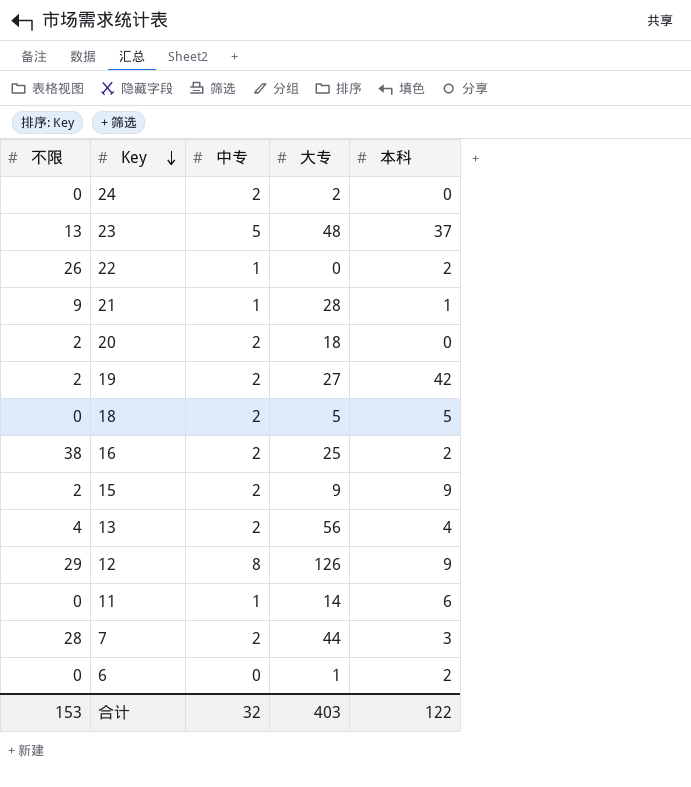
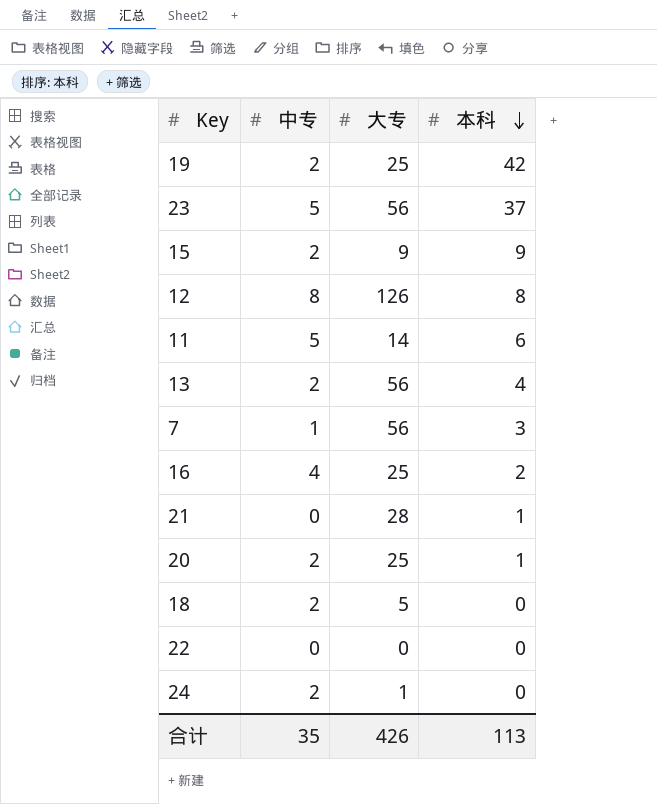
row order: Key descending -> 本科 descending
column 不限 | position: 1 -> none
row 6: 0 | 0 | 1 | 2 -> none
19 | 大专: 27 -> 25
23 | 大专: 48 -> 56
12 | 本科: 9 -> 8
11 | 中专: 1 -> 5
7 | 中专: 2 -> 1
7 | 大专: 44 -> 56
16 | 中专: 2 -> 4
21 | 中专: 1 -> 0
20 | 大专: 18 -> 25
20 | 本科: 0 -> 1
18 | 本科: 5 -> 0
22 | 中专: 1 -> 0
22 | 本科: 2 -> 0
24 | 大专: 2 -> 1
合计 | 中专: 32 -> 35
合计 | 大专: 403 -> 426
合计 | 本科: 122 -> 113

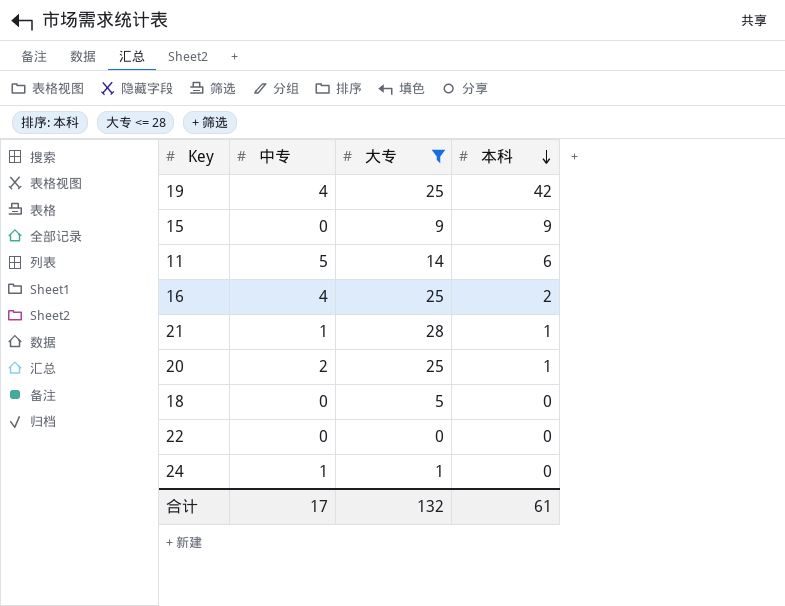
filter: none -> 大专 <= 28
19 | 中专: 2 -> 4
15 | 中专: 2 -> 0
21 | 中专: 0 -> 1
18 | 中专: 2 -> 0
24 | 中专: 2 -> 1
合计 | 中专: 35 -> 17
合计 | 大专: 426 -> 132
合计 | 本科: 113 -> 61

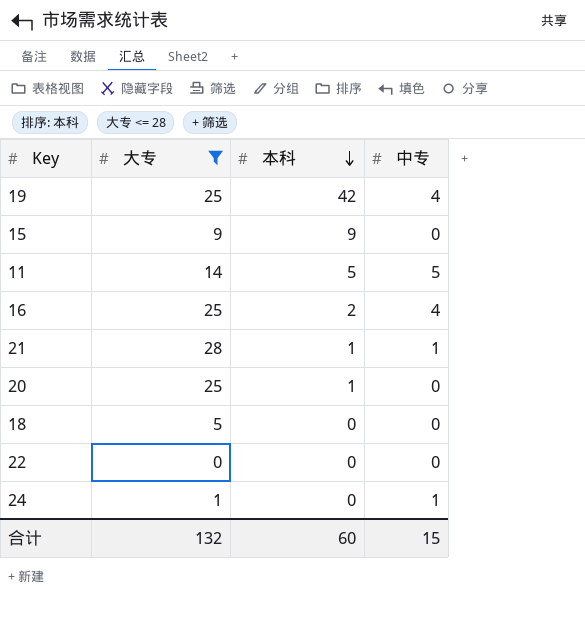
column 中专 | position: 2 -> 4
11 | 本科: 6 -> 5
20 | 中专: 2 -> 0
合计 | 本科: 61 -> 60
合计 | 中专: 17 -> 15

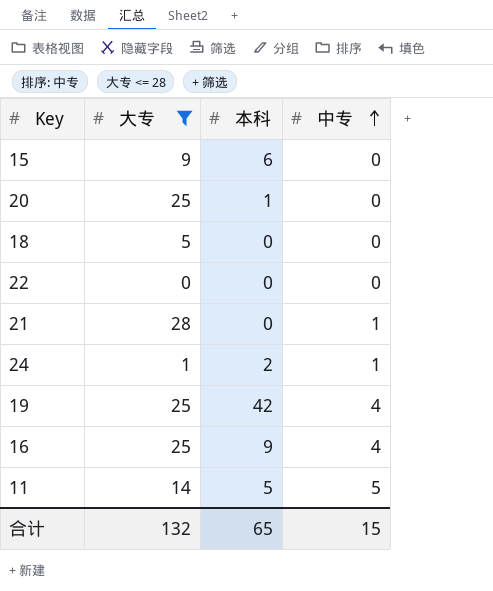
row order: 本科 descending -> 中专 ascending
15 | 本科: 9 -> 6
21 | 本科: 1 -> 0
24 | 本科: 0 -> 2
16 | 本科: 2 -> 9
合计 | 本科: 60 -> 65

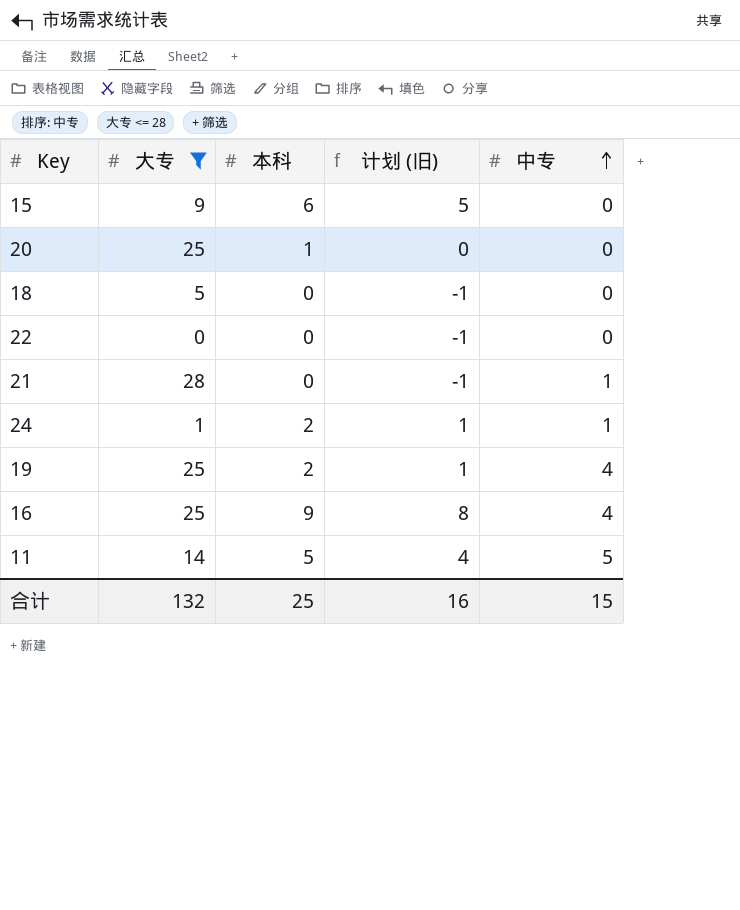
column 计划 (旧) | formula: none -> [本科] - 1
19 | 本科: 42 -> 2
合计 | 本科: 65 -> 25

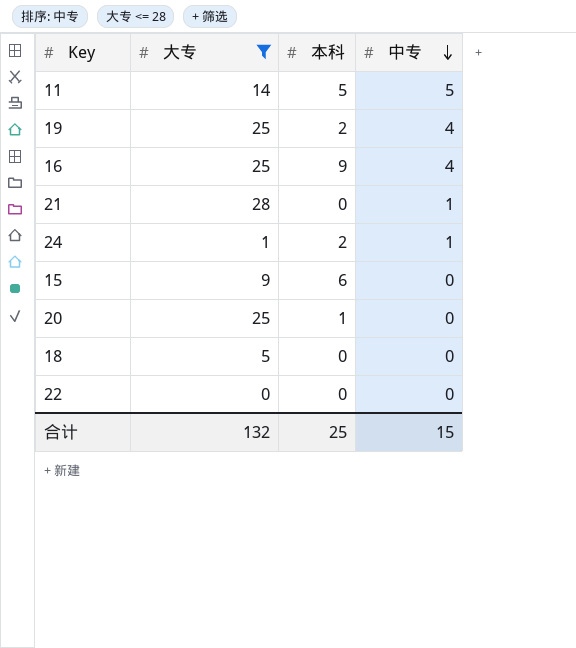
row order: 中专 ascending -> 中专 descending
column 计划 (旧) | formula: [本科] - 1 -> none

